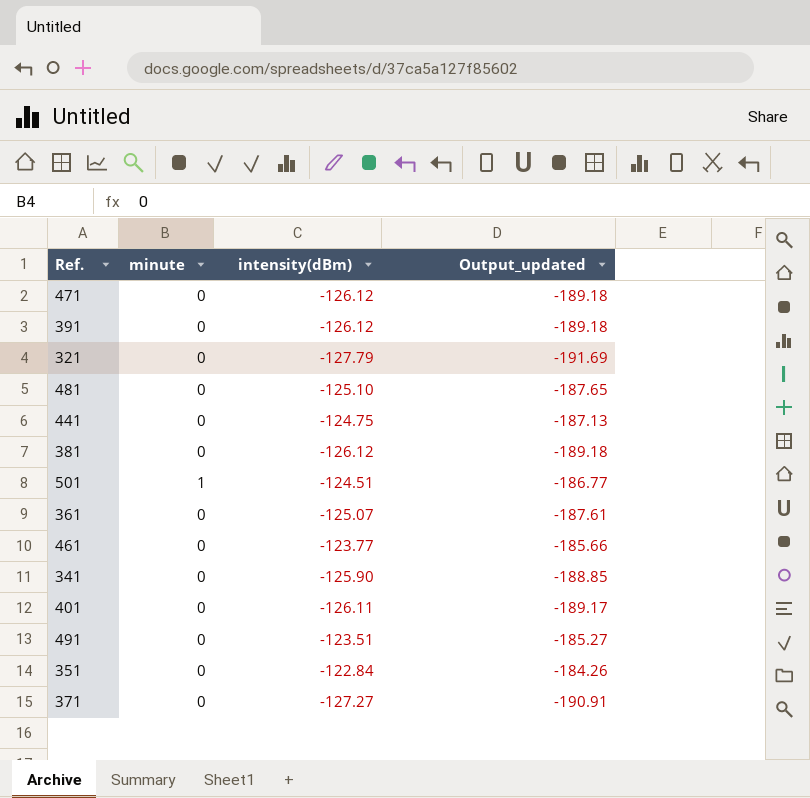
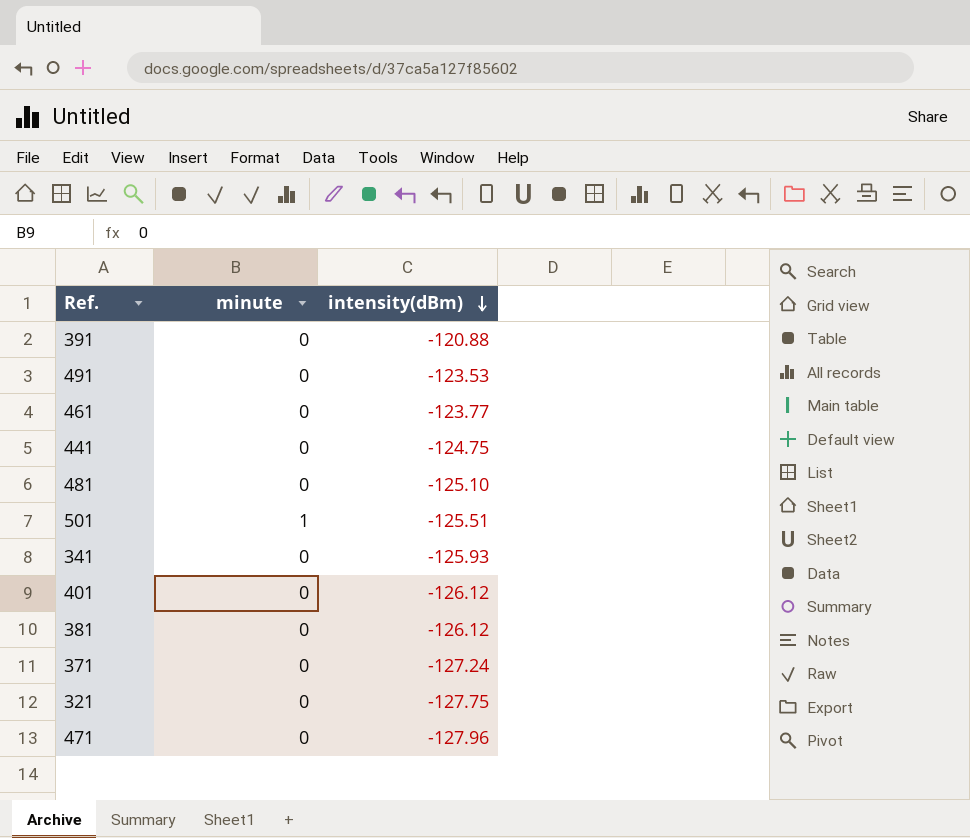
row order: none -> intensity(dBm) descending
column Output_updated | formula: [intensity(dBm)] * 1.5 -> none
row 361: 0 | -125.07 | -187.61 -> none
row 351: 0 | -122.84 | -184.26 -> none
391 | intensity(dBm): -126.12 -> -120.88
491 | intensity(dBm): -123.51 -> -123.53
501 | intensity(dBm): -124.51 -> -125.51
341 | intensity(dBm): -125.90 -> -125.93
401 | intensity(dBm): -126.11 -> -126.12
371 | intensity(dBm): -127.27 -> -127.24
321 | intensity(dBm): -127.79 -> -127.75
471 | intensity(dBm): -126.12 -> -127.96

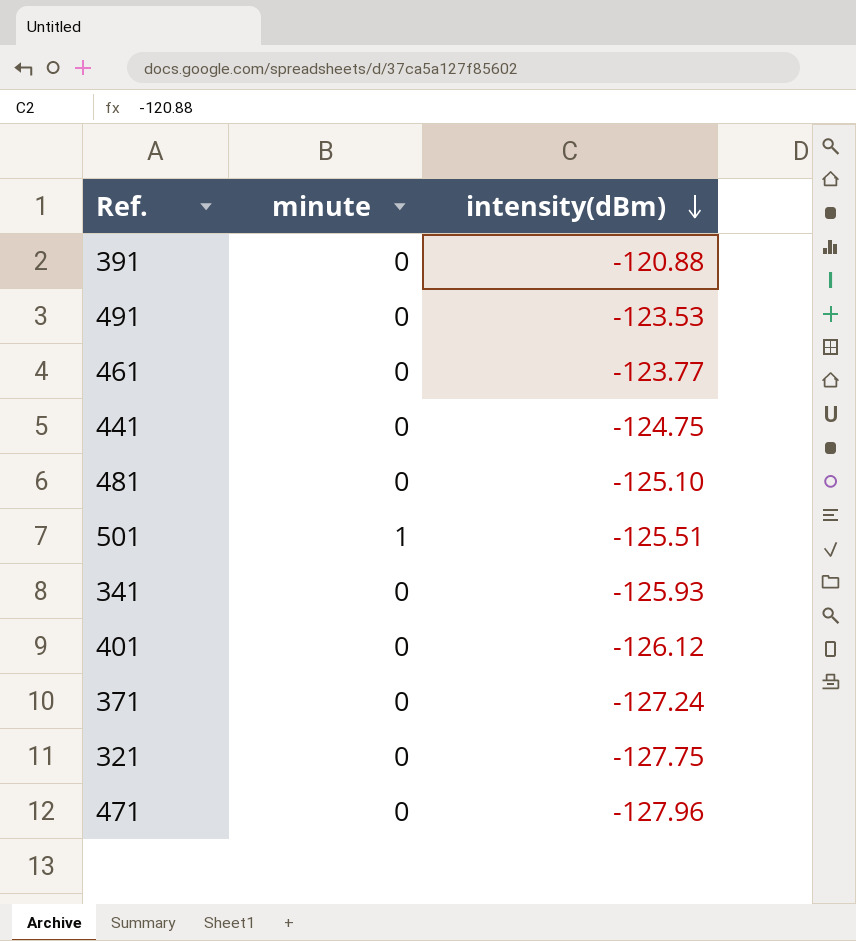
row 381: 0 | -126.12 -> none

